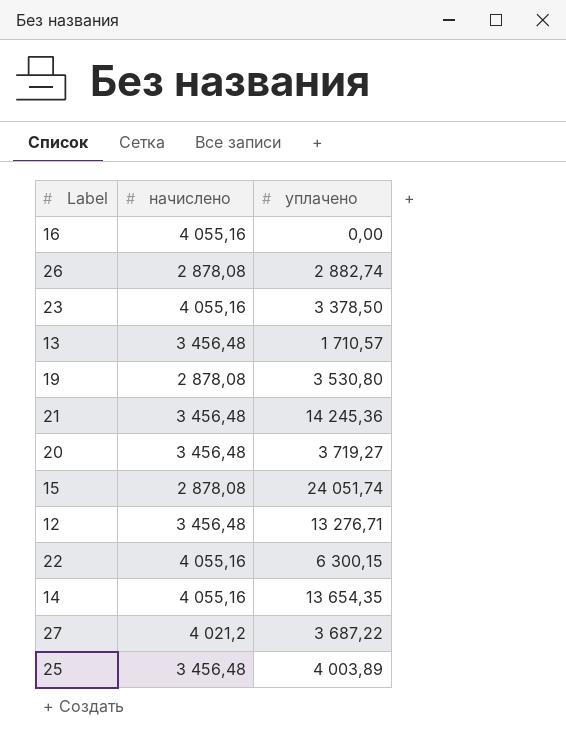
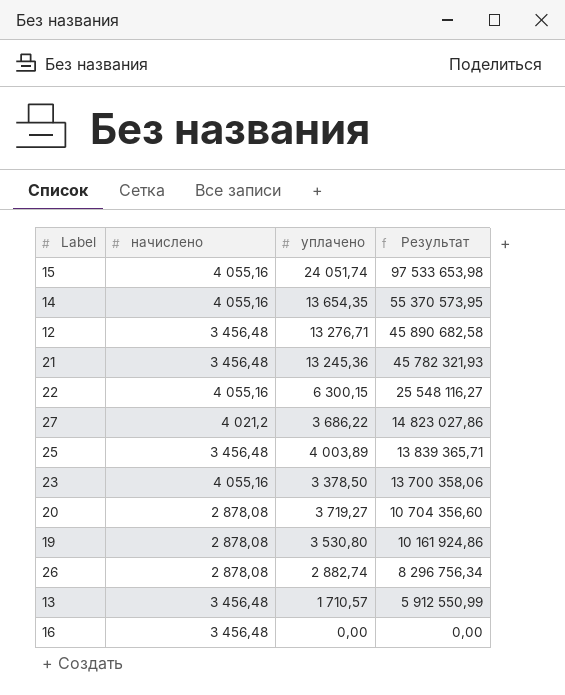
row order: none -> Результат descending
column Результат | formula: none -> [начислено] * [уплачено]
15 | начислено: 2 878,08 -> 4 055,16
21 | уплачено: 14 245,36 -> 13 245,36
27 | уплачено: 3 687,22 -> 3 686,22
20 | начислено: 3 456,48 -> 2 878,08
16 | начислено: 4 055,16 -> 3 456,48

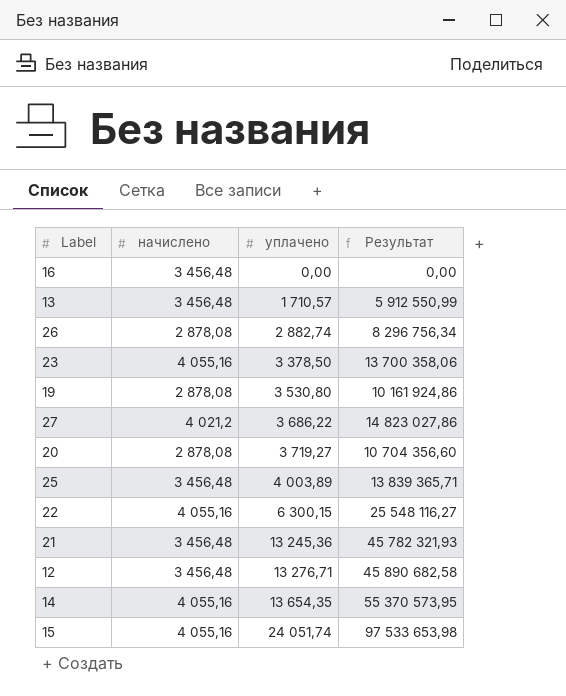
row order: Результат descending -> уплачено ascending

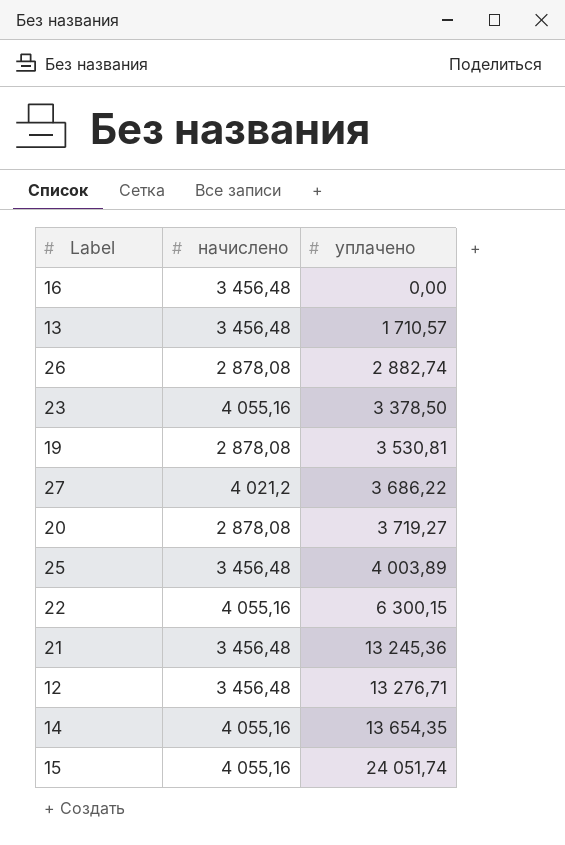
column Результат | formula: [начислено] * [уплачено] -> none
19 | уплачено: 3 530,80 -> 3 530,81

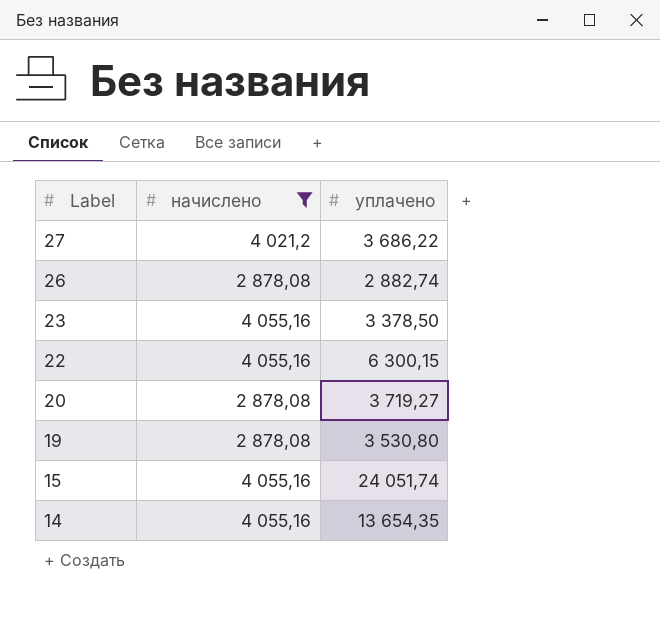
filter: none -> начислено != 3 456,48
row order: уплачено ascending -> Label descending
19 | уплачено: 3 530,81 -> 3 530,80

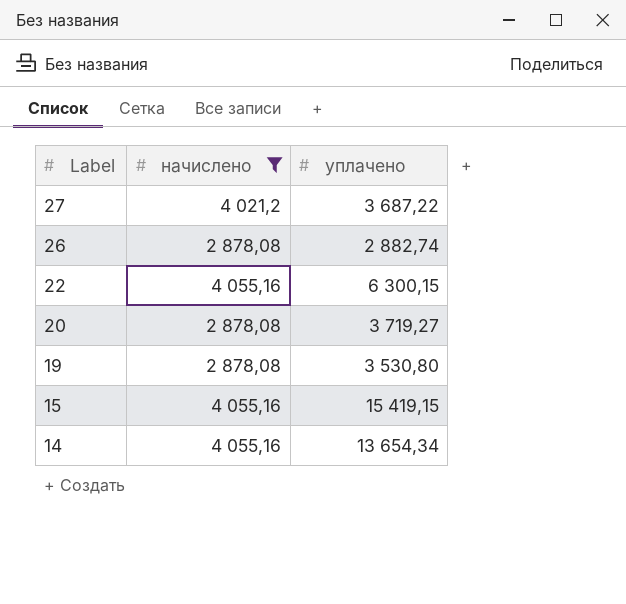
row 23: 4 055,16 | 3 378,50 -> none
27 | уплачено: 3 686,22 -> 3 687,22
15 | уплачено: 24 051,74 -> 15 419,15
14 | уплачено: 13 654,35 -> 13 654,34

